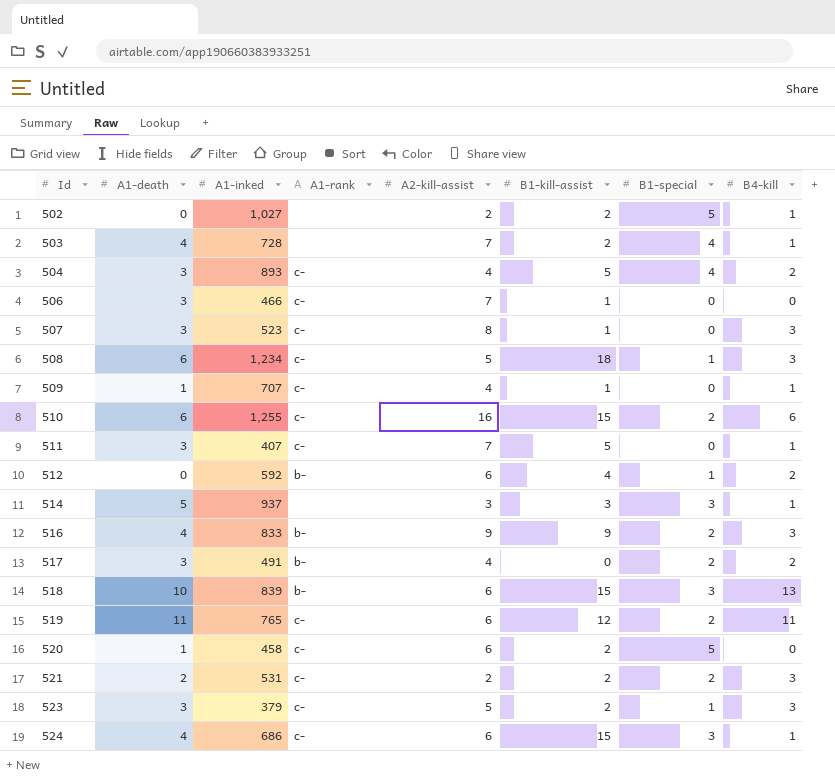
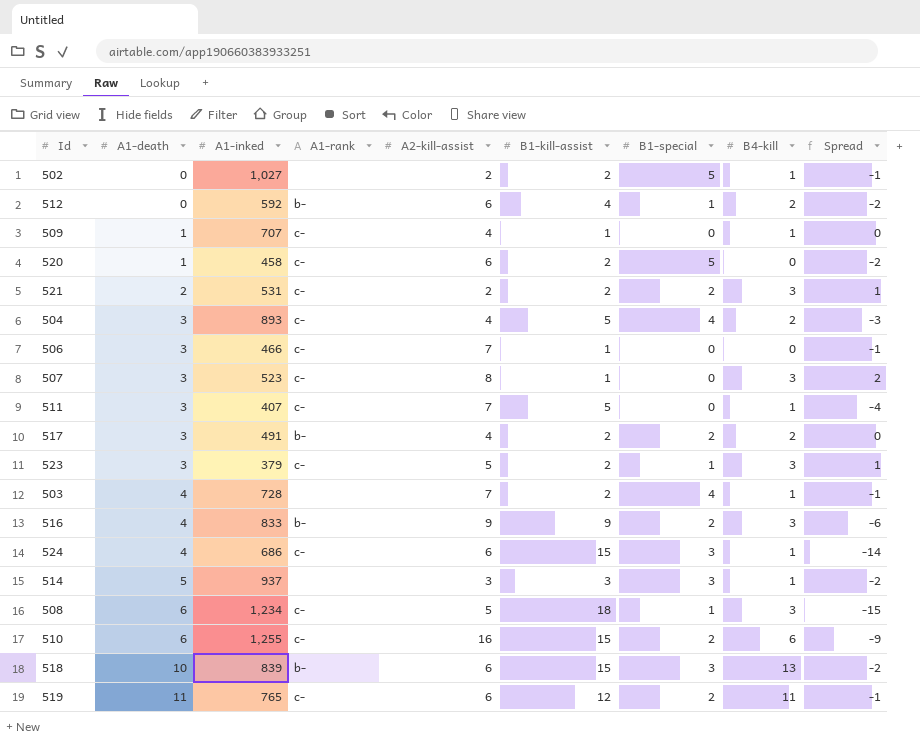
row order: Id ascending -> A1-death ascending
column Spread | formula: none -> [B4-kill] - [B1-kill-assist]
517 | B1-kill-assist: 0 -> 2

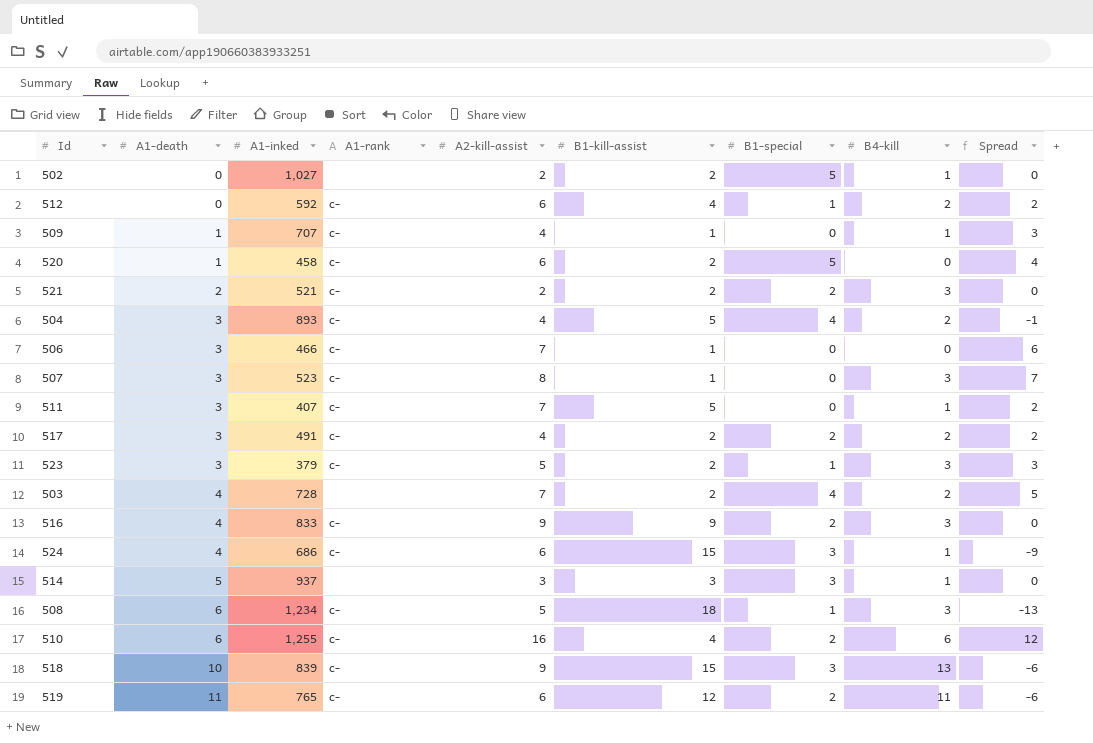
column Spread | formula: [B4-kill] - [B1-kill-assist] -> [A2-kill-assist] - [B1-kill-assist]
512 | A1-rank: b- -> c-
521 | A1-inked: 531 -> 521
517 | A1-rank: b- -> c-
503 | B4-kill: 1 -> 2
516 | A1-rank: b- -> c-
510 | B1-kill-assist: 15 -> 4
518 | A1-rank: b- -> c-
518 | A2-kill-assist: 6 -> 9

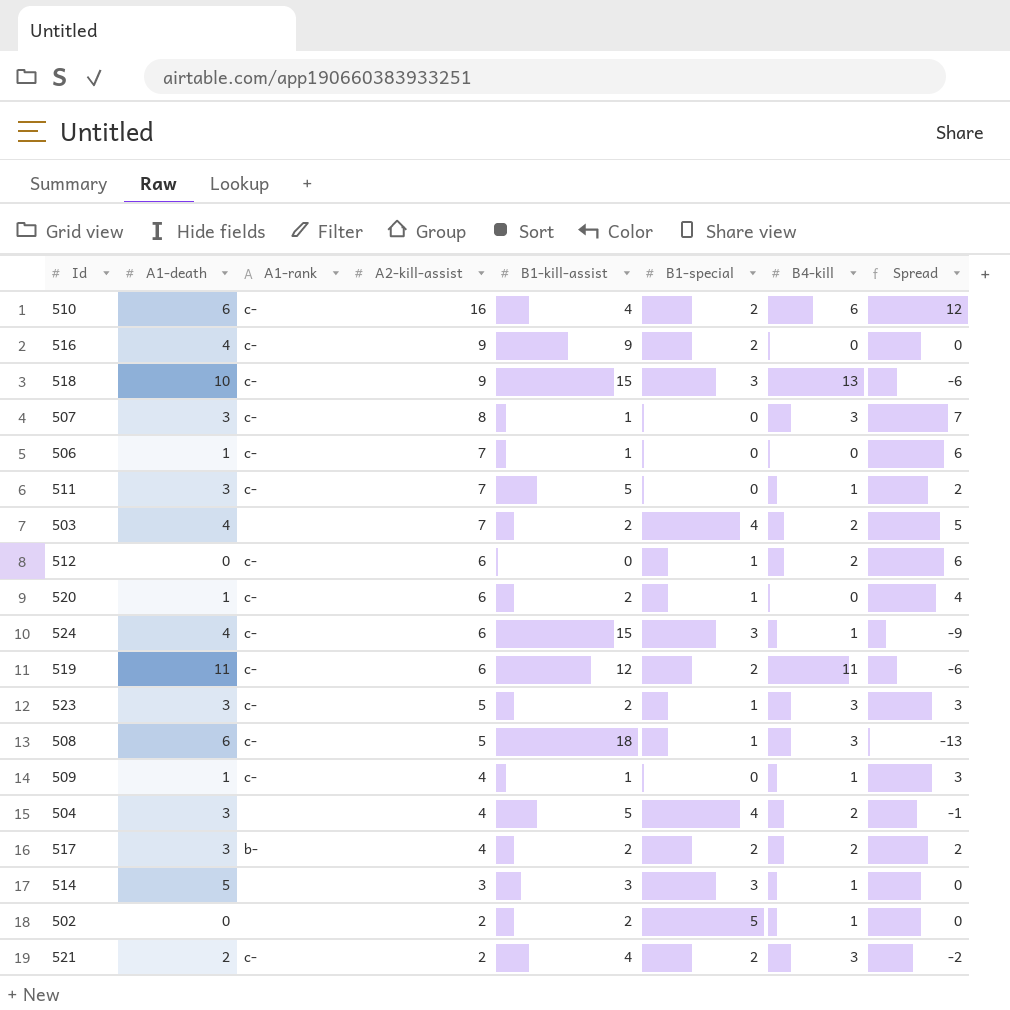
row order: A1-death ascending -> A2-kill-assist descending
column A1-inked | position: 3 -> none
516 | B4-kill: 3 -> 0
506 | A1-death: 3 -> 1
512 | B1-kill-assist: 4 -> 0
512 | Spread: 2 -> 6
520 | B1-special: 5 -> 1
504 | A1-rank: c- -> none
517 | A1-rank: c- -> b-
521 | B1-kill-assist: 2 -> 4
521 | Spread: 0 -> -2

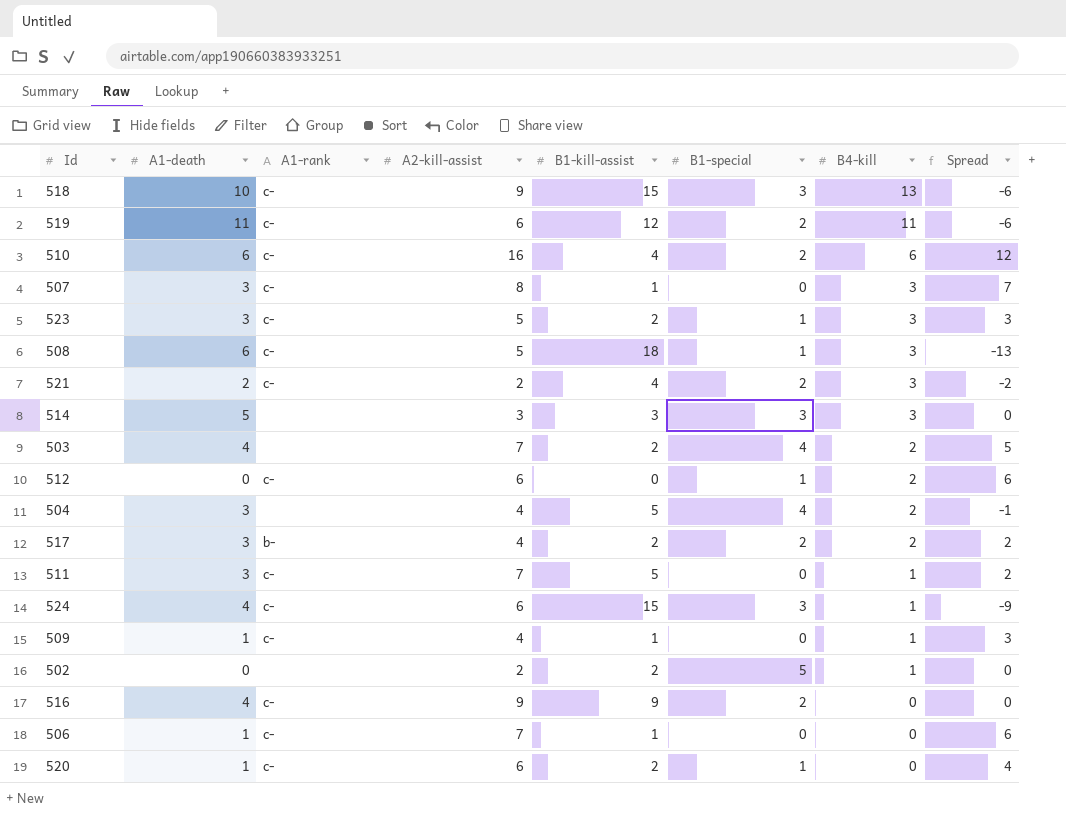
row order: A2-kill-assist descending -> B4-kill descending
514 | B4-kill: 1 -> 3

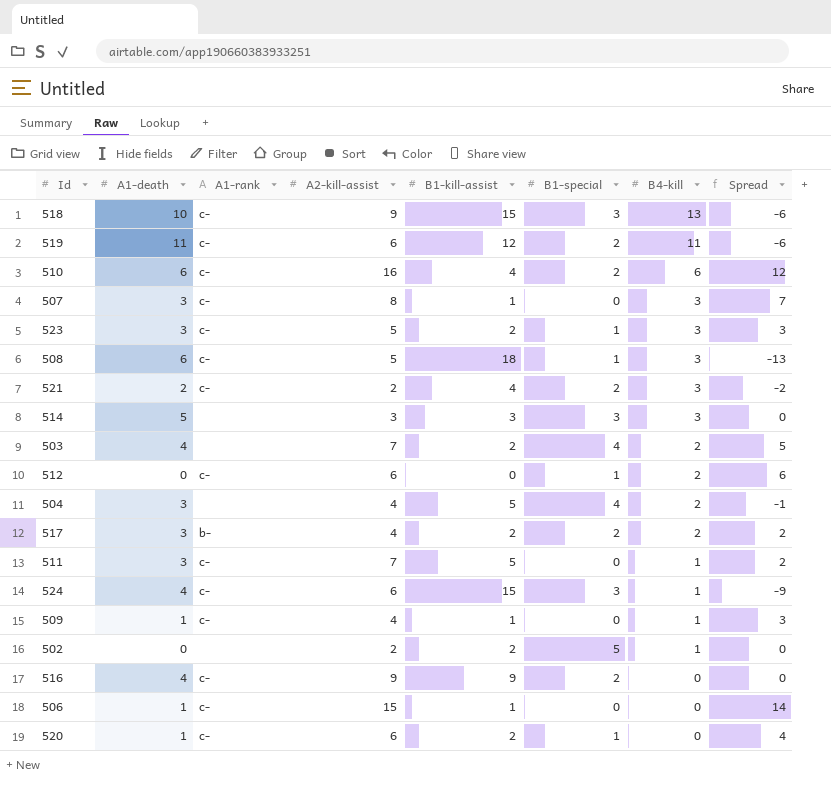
506 | A2-kill-assist: 7 -> 15
506 | Spread: 6 -> 14

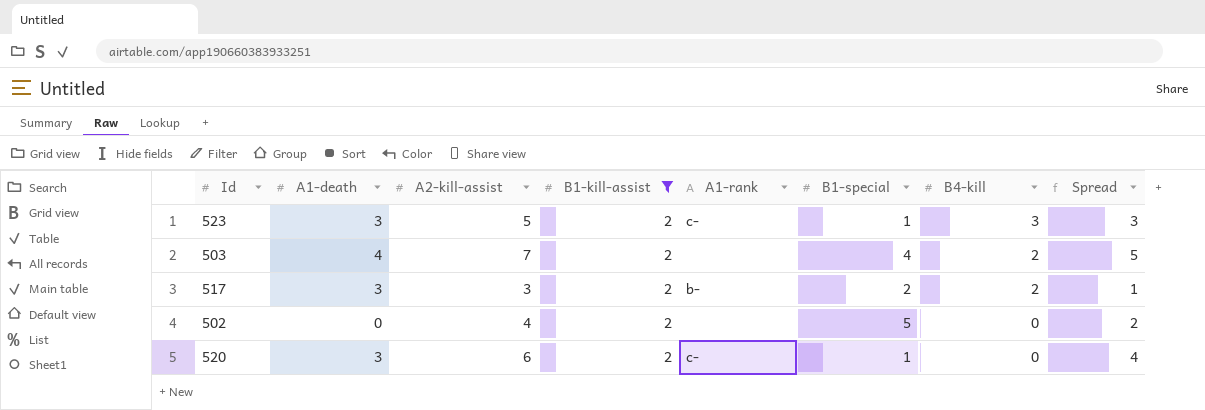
filter: none -> B1-kill-assist = 2
column A1-rank | position: 3 -> 5
517 | A2-kill-assist: 4 -> 3
517 | Spread: 2 -> 1
502 | A2-kill-assist: 2 -> 4
502 | B4-kill: 1 -> 0
502 | Spread: 0 -> 2
520 | A1-death: 1 -> 3

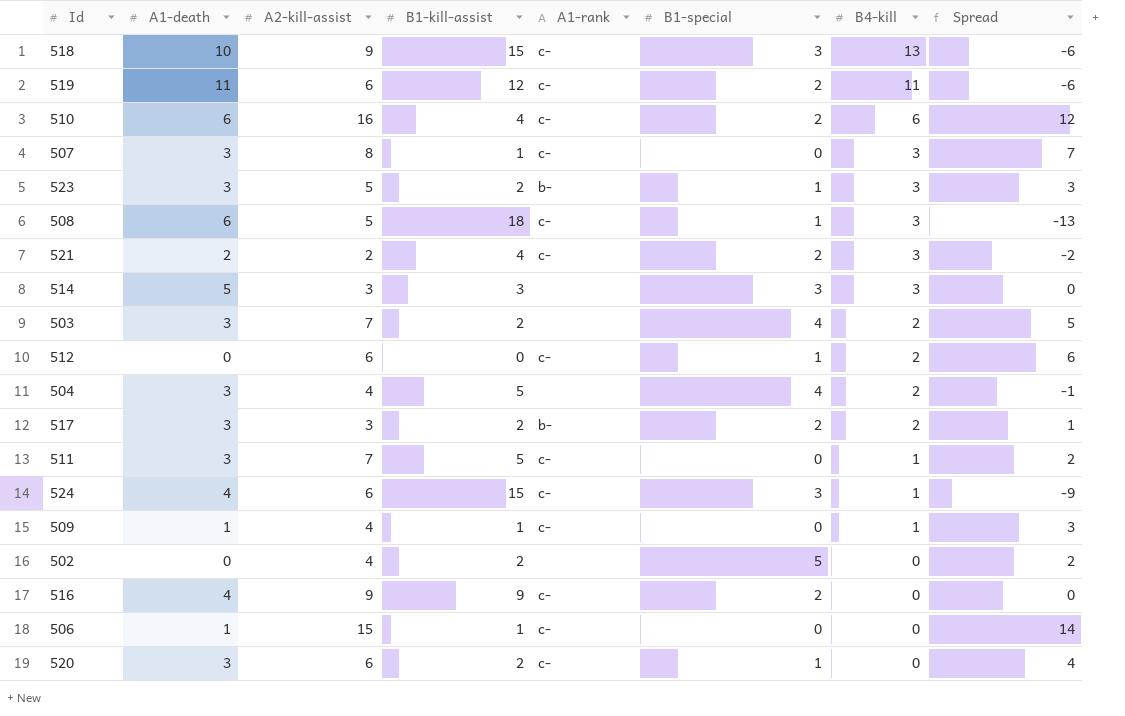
filter: B1-kill-assist = 2 -> none
523 | A1-rank: c- -> b-
503 | A1-death: 4 -> 3

